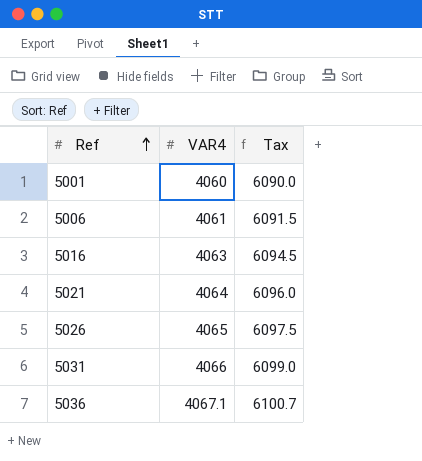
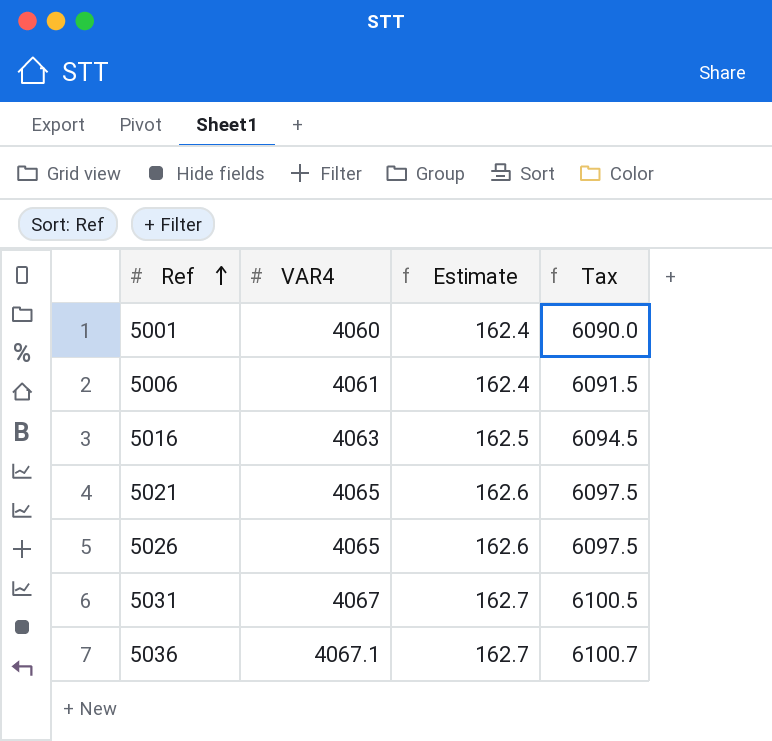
column Estimate | formula: none -> [VAR4] * 0.04
5021 | VAR4: 4064 -> 4065
5021 | Tax: 6096.0 -> 6097.5
5031 | VAR4: 4066 -> 4067
5031 | Tax: 6099.0 -> 6100.5

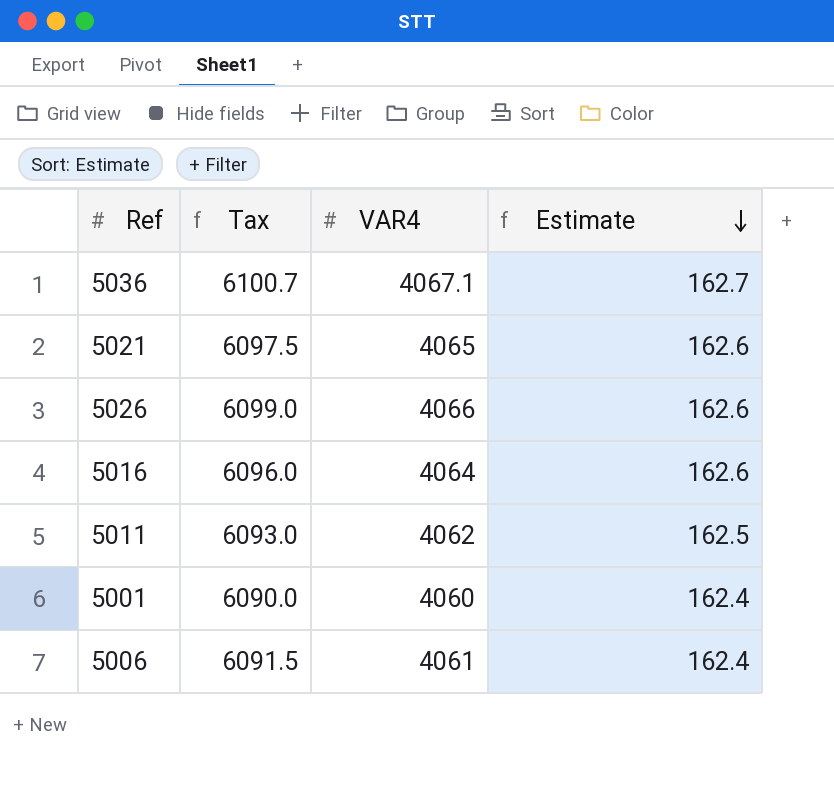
row order: Ref ascending -> Estimate descending
column Tax | position: 4 -> 2
row 5031: 4067 | 162.7 | 6100.5 -> none
5026 | Tax: 6097.5 -> 6099.0
5026 | VAR4: 4065 -> 4066
5016 | Tax: 6094.5 -> 6096.0
5016 | VAR4: 4063 -> 4064
5016 | Estimate: 162.5 -> 162.6
row 5011: none -> 6093.0 | 4062 | 162.5

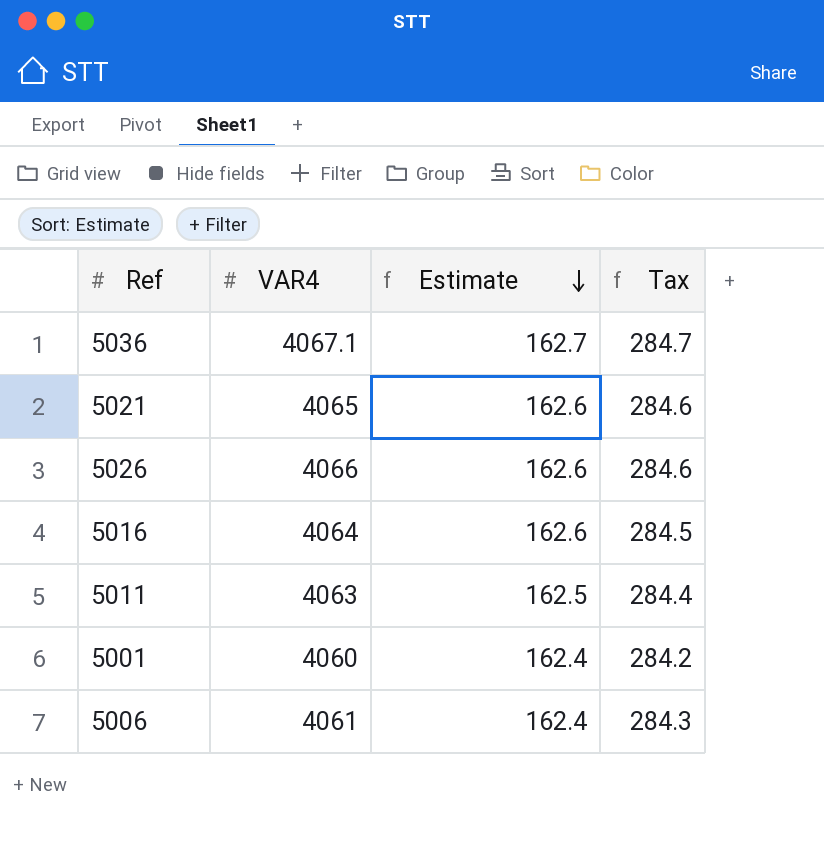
column Tax | formula: [VAR4] * 1.5 -> [VAR4] * 0.07
column Tax | position: 2 -> 4
5011 | VAR4: 4062 -> 4063

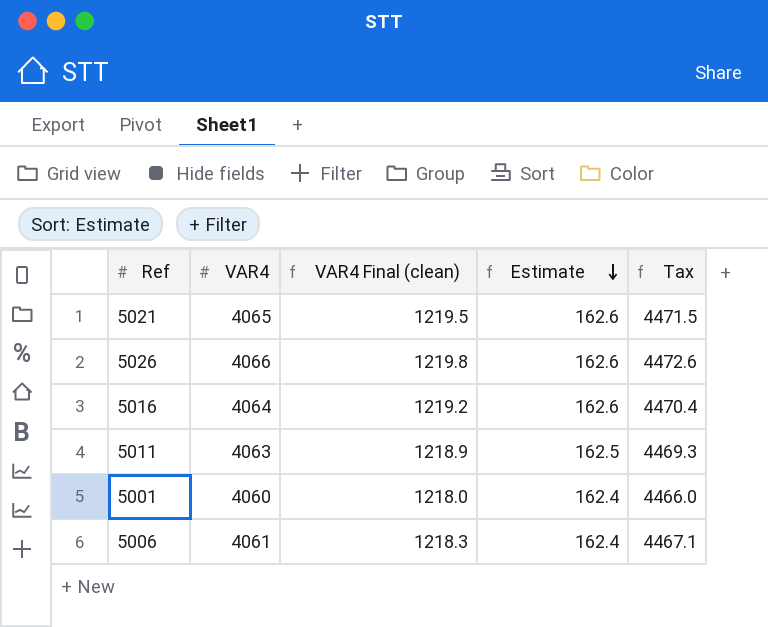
column VAR4 Final (clean) | formula: none -> [VAR4] * 0.3
column Tax | formula: [VAR4] * 0.07 -> [VAR4] * 1.1
row 5036: 4067.1 | 162.7 | 284.7 -> none

